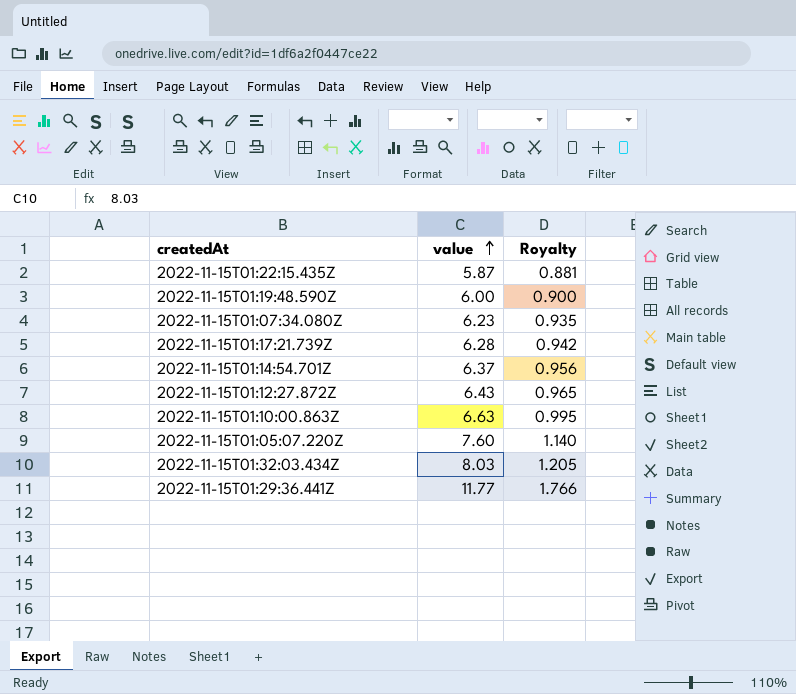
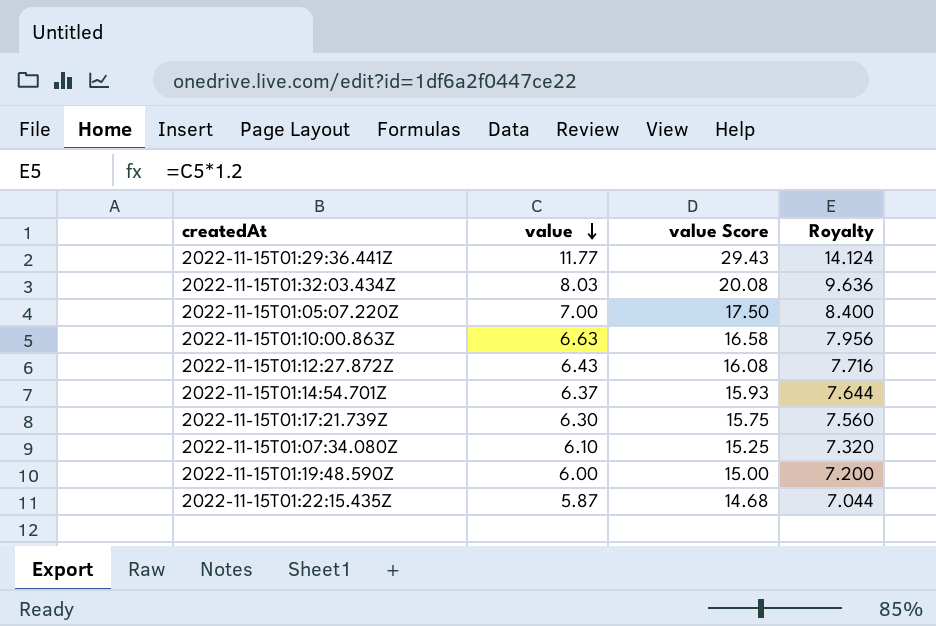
row order: value ascending -> value descending
column value Score | formula: none -> [value] * 2.5
column Royalty | formula: [value] * 0.15 -> [value] * 1.2
2022-11-15T01:05:07.220Z | value: 7.60 -> 7.00
2022-11-15T01:17:21.739Z | value: 6.28 -> 6.30
2022-11-15T01:07:34.080Z | value: 6.23 -> 6.10

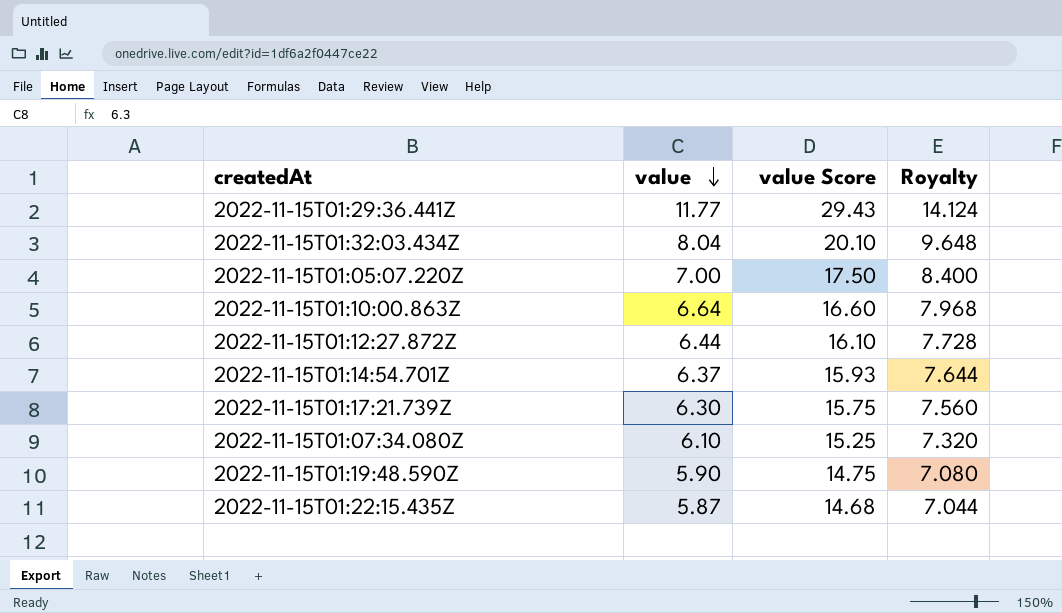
2022-11-15T01:32:03.434Z | value: 8.03 -> 8.04
2022-11-15T01:32:03.434Z | value Score: 20.08 -> 20.10
2022-11-15T01:32:03.434Z | Royalty: 9.636 -> 9.648
2022-11-15T01:10:00.863Z | value: 6.63 -> 6.64
2022-11-15T01:10:00.863Z | value Score: 16.58 -> 16.60
2022-11-15T01:10:00.863Z | Royalty: 7.956 -> 7.968
2022-11-15T01:12:27.872Z | value: 6.43 -> 6.44
2022-11-15T01:12:27.872Z | value Score: 16.08 -> 16.10
2022-11-15T01:12:27.872Z | Royalty: 7.716 -> 7.728
2022-11-15T01:19:48.590Z | value: 6.00 -> 5.90
2022-11-15T01:19:48.590Z | value Score: 15.00 -> 14.75
2022-11-15T01:19:48.590Z | Royalty: 7.200 -> 7.080

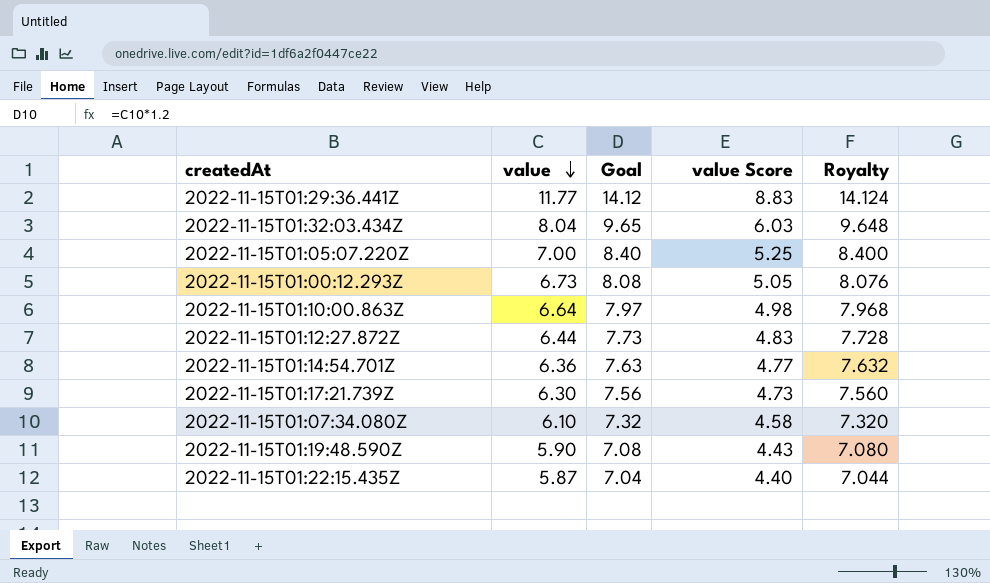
column Goal | formula: none -> [value] * 1.2
column value Score | formula: [value] * 2.5 -> [value] * 0.75
row 2022-11-15T01:00:12.293Z: none -> 6.73 | 8.08 | 5.05 | 8.076
2022-11-15T01:14:54.701Z | value: 6.37 -> 6.36
2022-11-15T01:14:54.701Z | Royalty: 7.644 -> 7.632

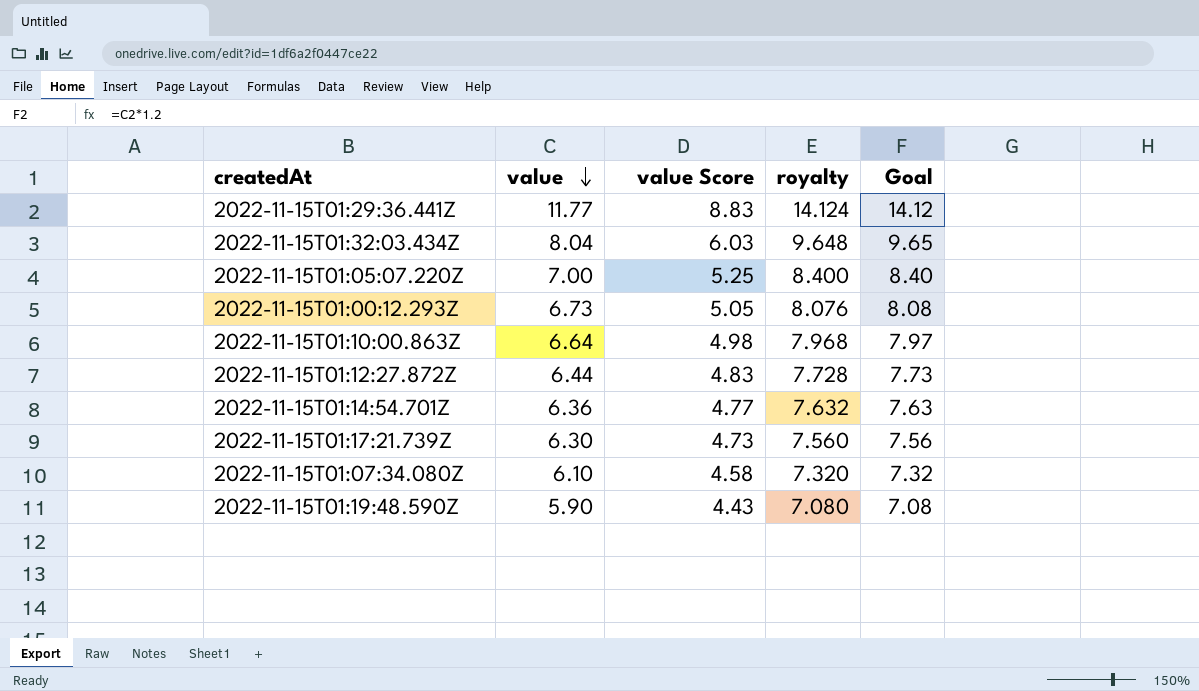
column name: Royalty -> royalty
column Goal | position: 3 -> 5
row 2022-11-15T01:22:15.435Z: 5.87 | 7.04 | 4.40 | 7.044 -> none

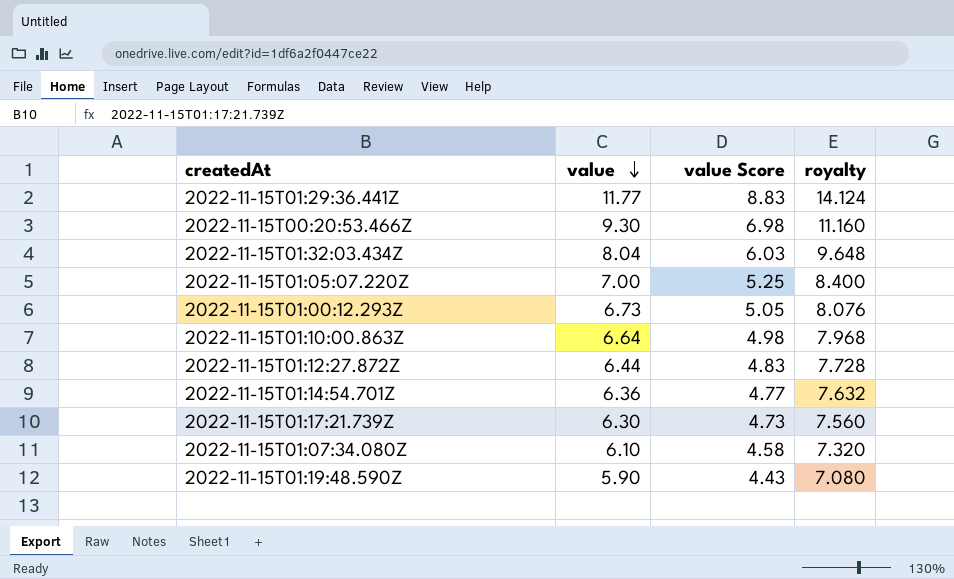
column Goal | formula: [value] * 1.2 -> none
row 2022-11-15T00:20:53.466Z: none -> 9.30 | 6.98 | 11.160

